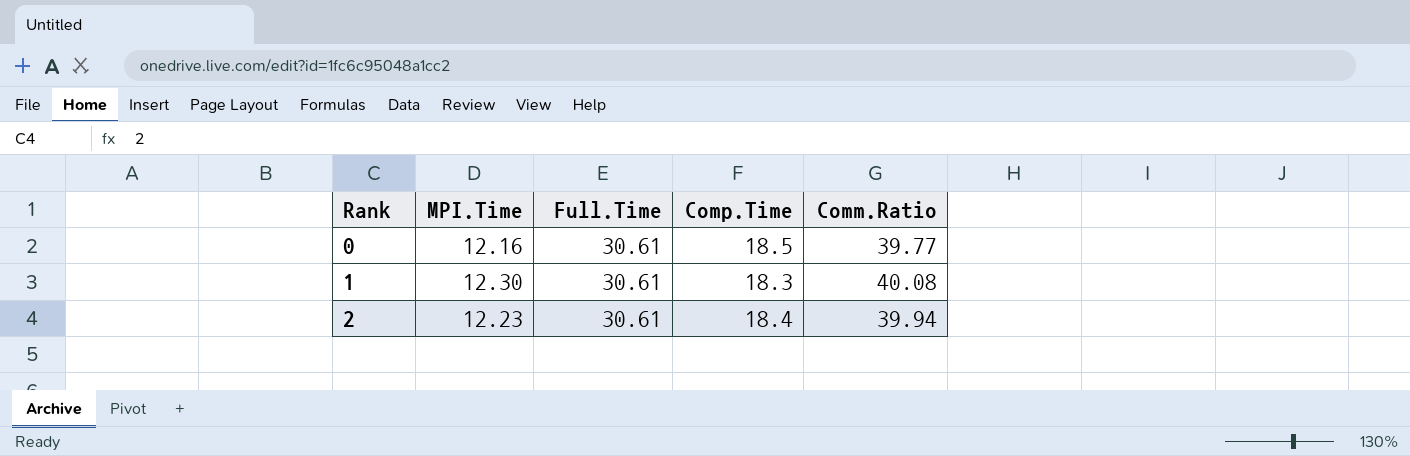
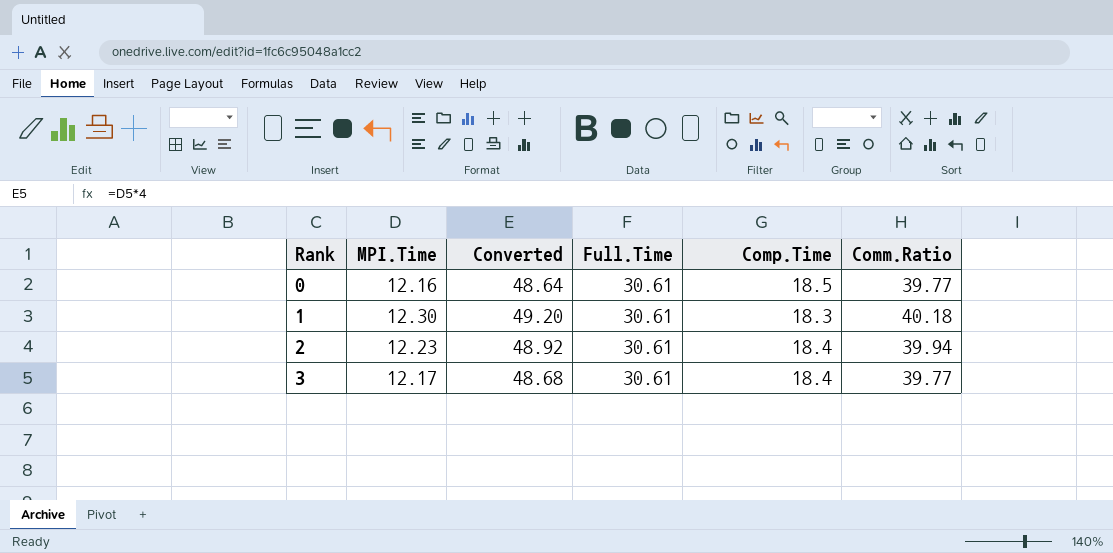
column Converted | formula: none -> [MPI.Time] * 4
1 | Comm.Ratio: 40.08 -> 40.18
row 3: none -> 12.17 | 48.68 | 30.61 | 18.4 | 39.77

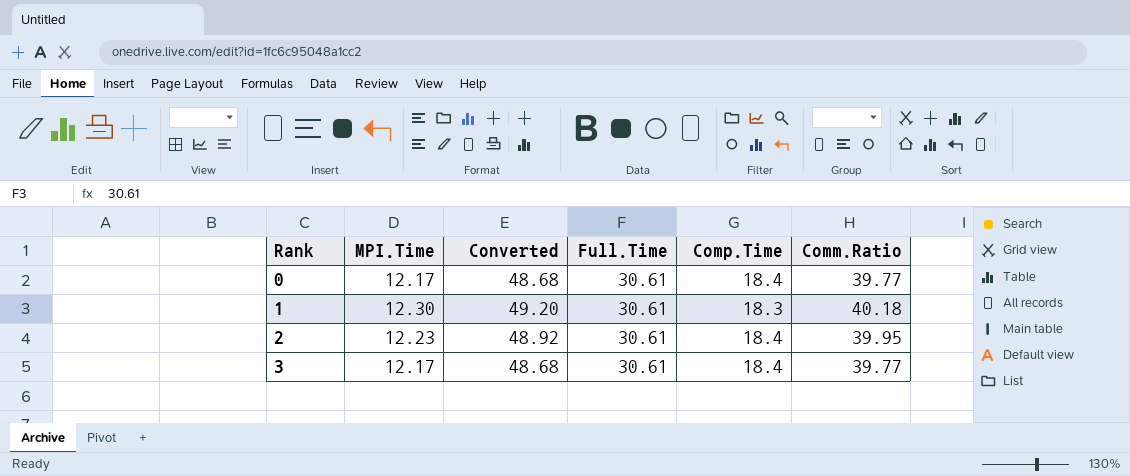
0 | MPI.Time: 12.16 -> 12.17
0 | Converted: 48.64 -> 48.68
0 | Comp.Time: 18.5 -> 18.4
2 | Comm.Ratio: 39.94 -> 39.95

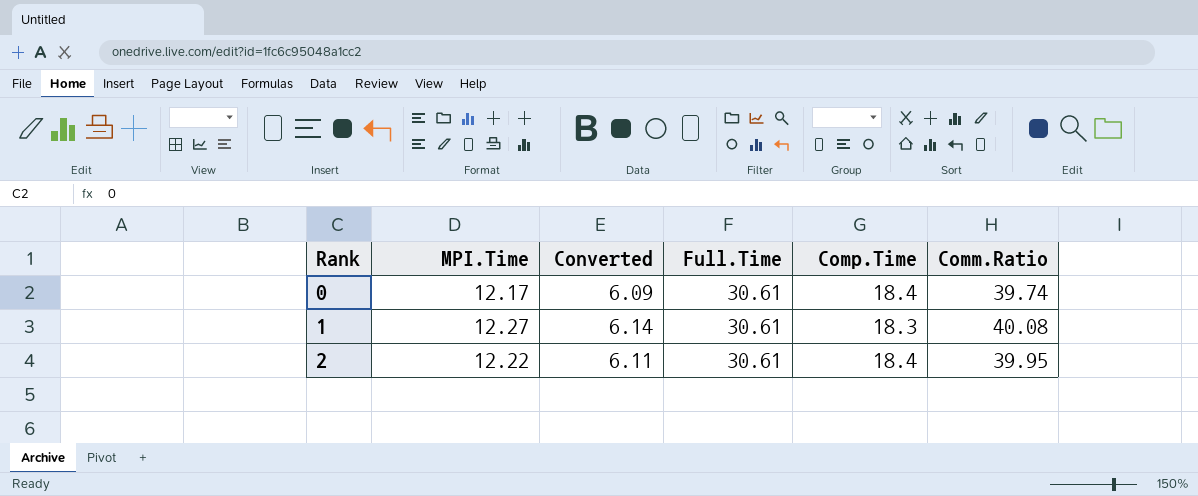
column Converted | formula: [MPI.Time] * 4 -> [MPI.Time] * 0.5
row 3: 12.17 | 48.68 | 30.61 | 18.4 | 39.77 -> none
0 | Comm.Ratio: 39.77 -> 39.74
1 | MPI.Time: 12.30 -> 12.27
1 | Comm.Ratio: 40.18 -> 40.08
2 | MPI.Time: 12.23 -> 12.22

